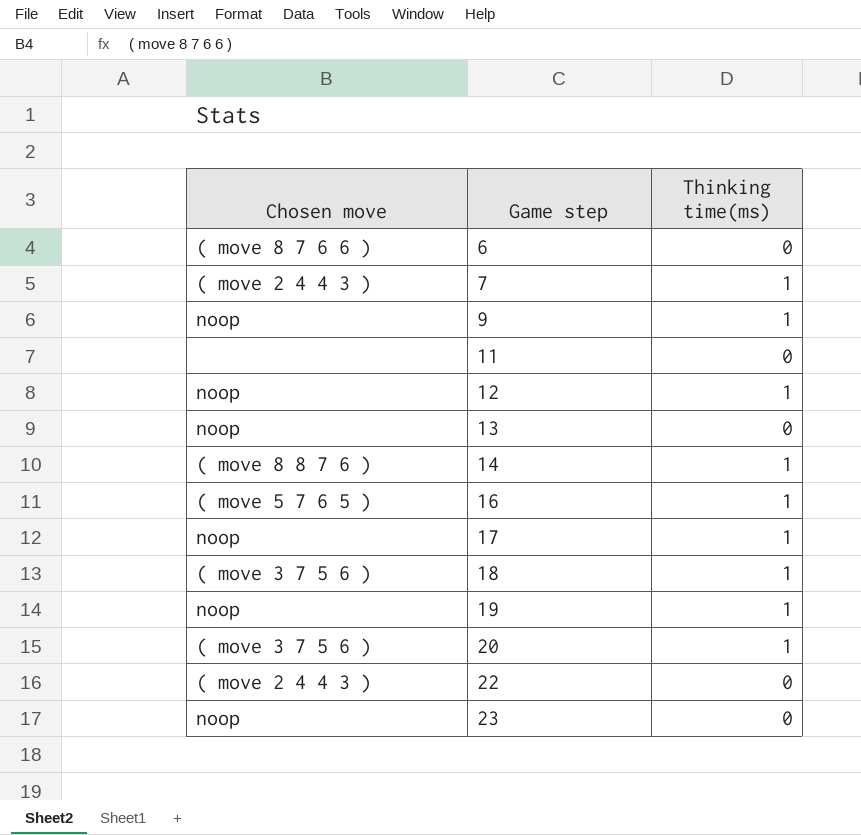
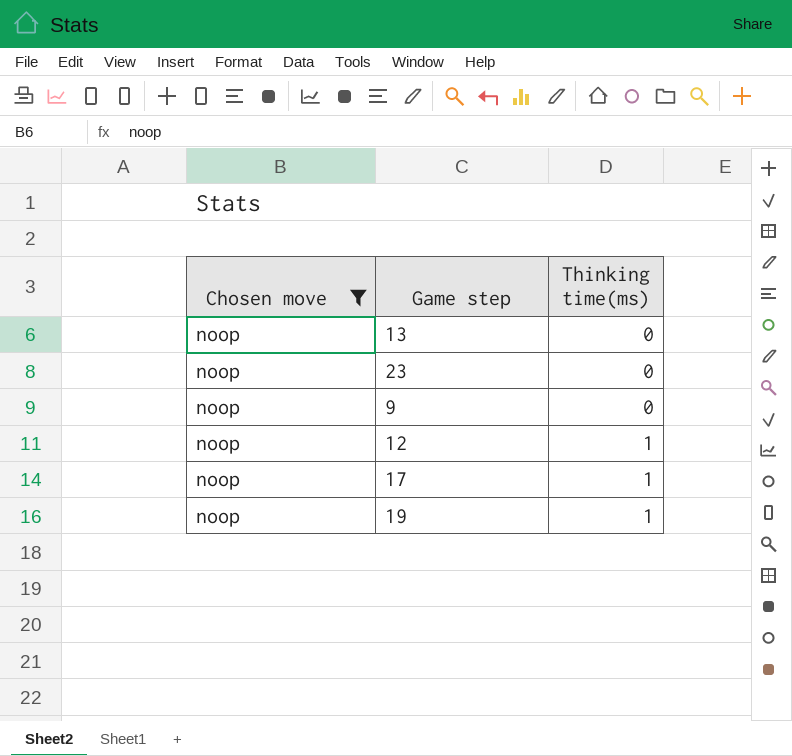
filter: none -> Chosen move = noop
row order: Game step ascending -> Thinking time(ms) ascending
9 | Thinking time(ms): 1 -> 0

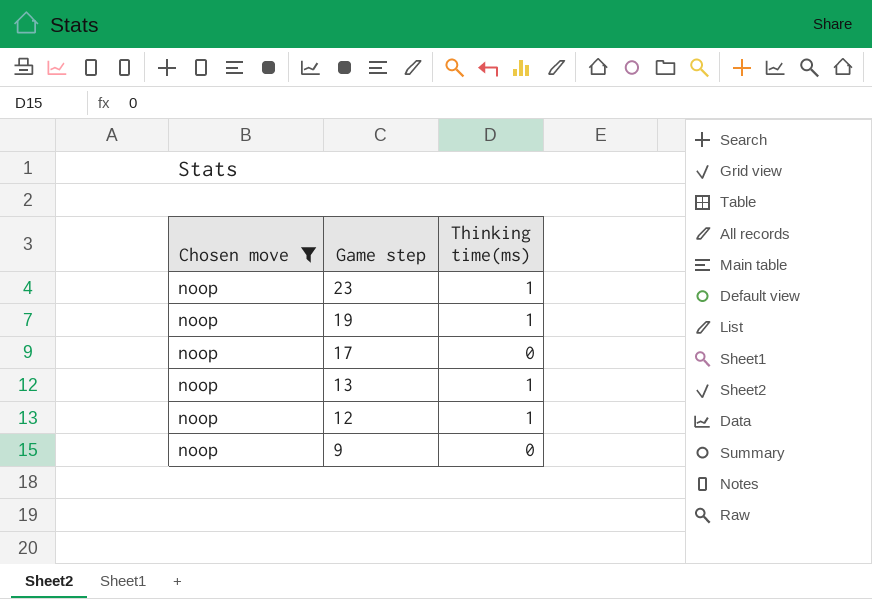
row order: Thinking time(ms) ascending -> Game step descending
23 | Thinking time(ms): 0 -> 1
17 | Thinking time(ms): 1 -> 0
13 | Thinking time(ms): 0 -> 1

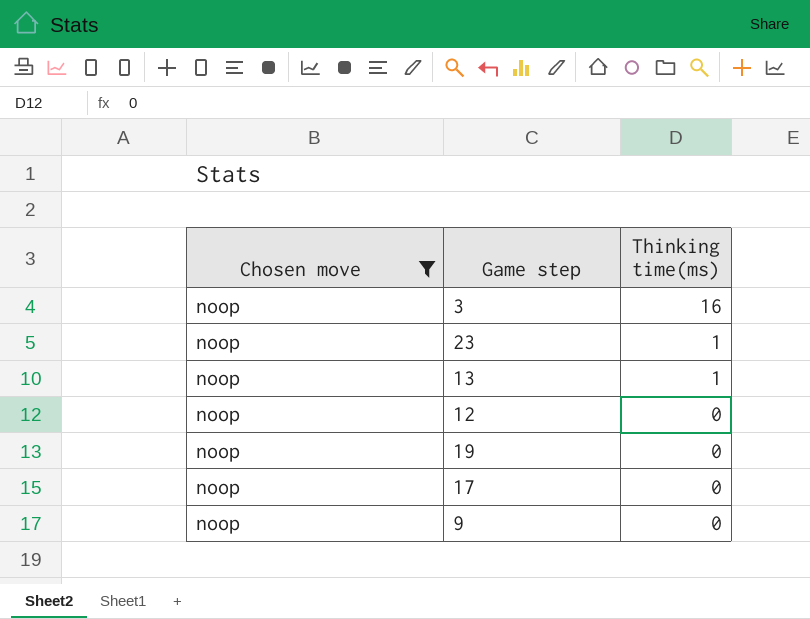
row order: Game step descending -> Thinking time(ms) descending
row 3: none -> noop | 16
12 | Thinking time(ms): 1 -> 0
19 | Thinking time(ms): 1 -> 0

